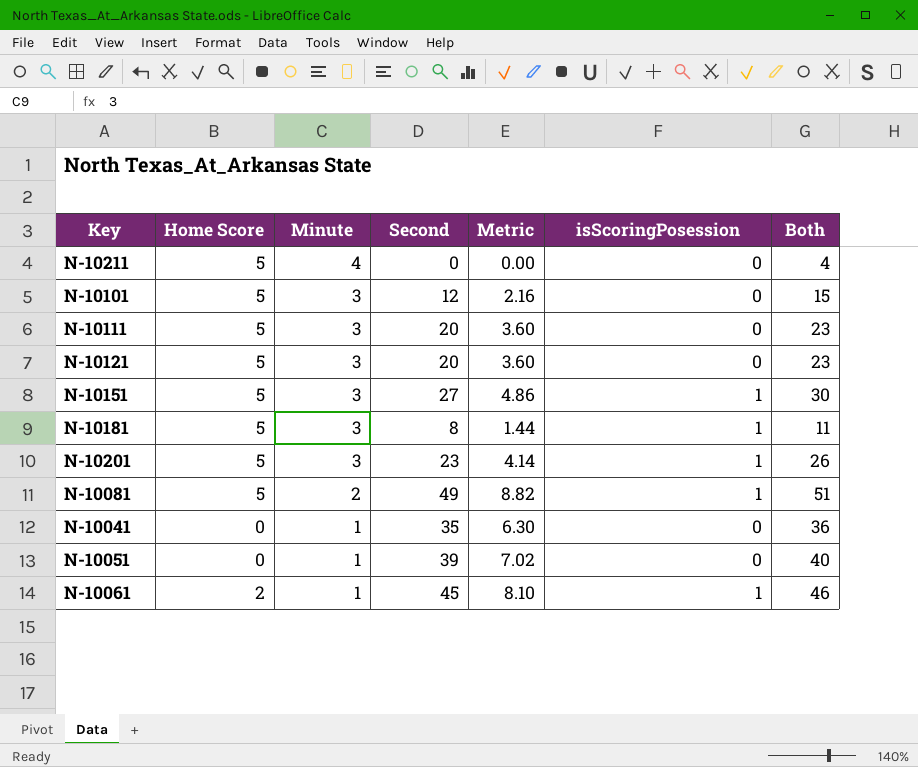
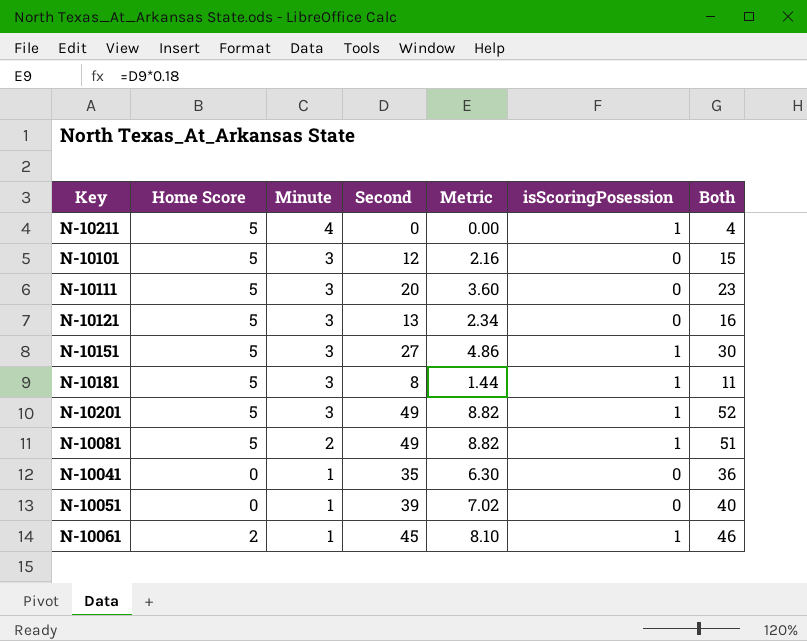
N-10211 | isScoringPosession: 0 -> 1
N-10121 | Second: 20 -> 13
N-10121 | Metric: 3.60 -> 2.34
N-10121 | Both: 23 -> 16
N-10201 | Second: 23 -> 49
N-10201 | Metric: 4.14 -> 8.82
N-10201 | Both: 26 -> 52

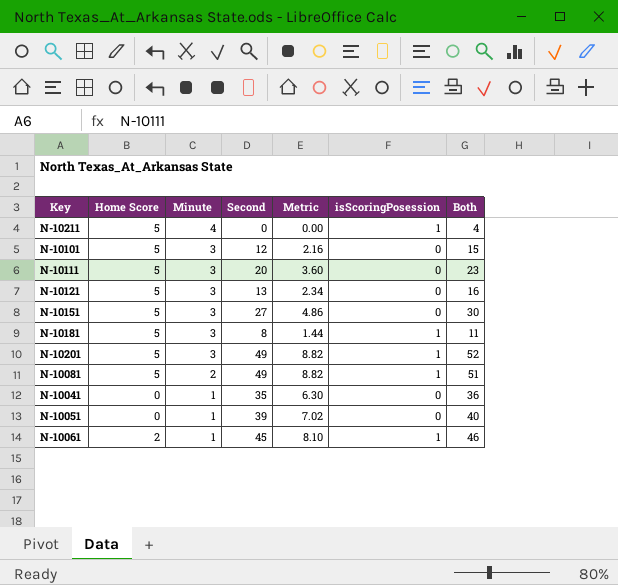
N-10151 | isScoringPosession: 1 -> 0

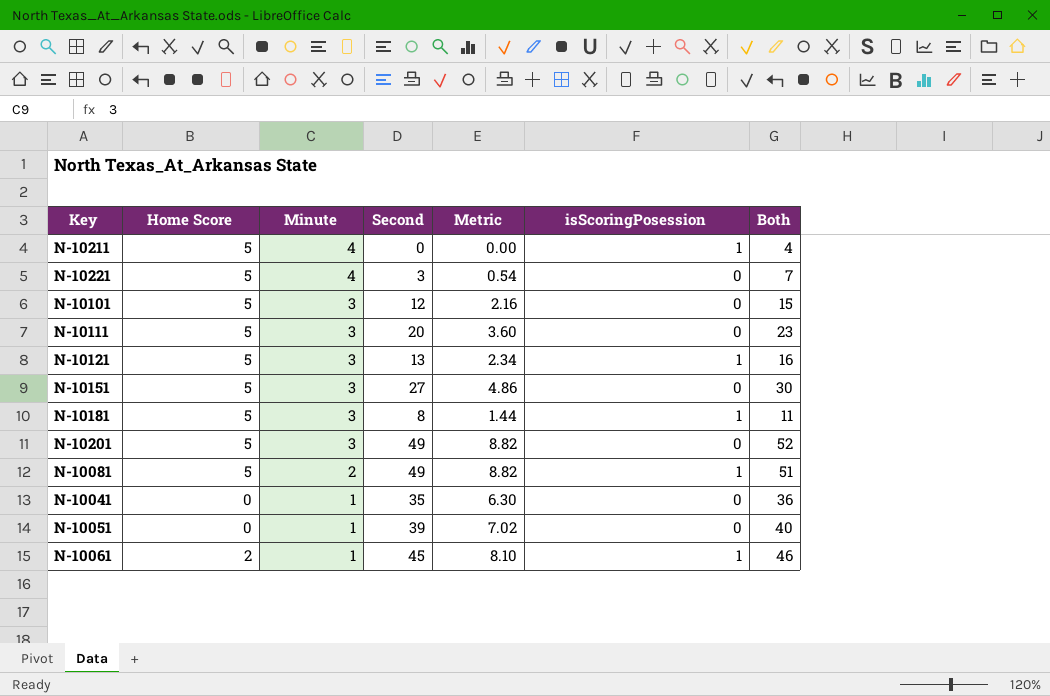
row N-10221: none -> 5 | 4 | 3 | 0.54 | 0 | 7
N-10121 | isScoringPosession: 0 -> 1
N-10201 | isScoringPosession: 1 -> 0

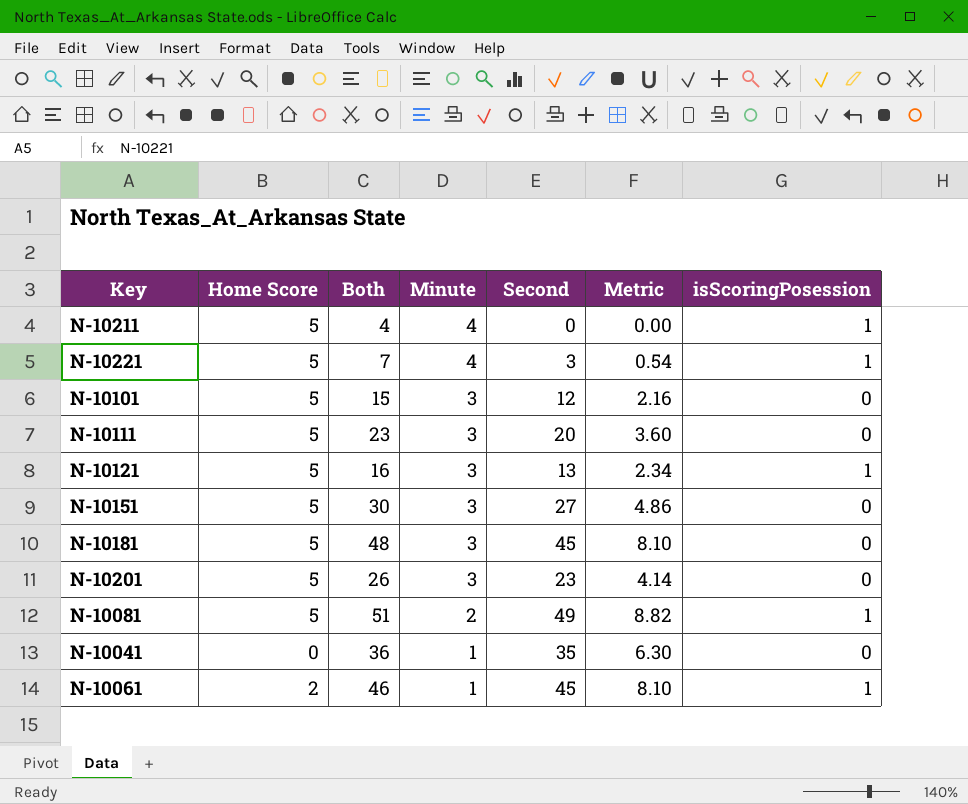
column Both | position: 7 -> 3
row N-10051: 0 | 1 | 39 | 7.02 | 0 | 40 -> none
N-10221 | isScoringPosession: 0 -> 1
N-10181 | Both: 11 -> 48
N-10181 | Second: 8 -> 45
N-10181 | Metric: 1.44 -> 8.10
N-10181 | isScoringPosession: 1 -> 0
N-10201 | Both: 52 -> 26
N-10201 | Second: 49 -> 23
N-10201 | Metric: 8.82 -> 4.14

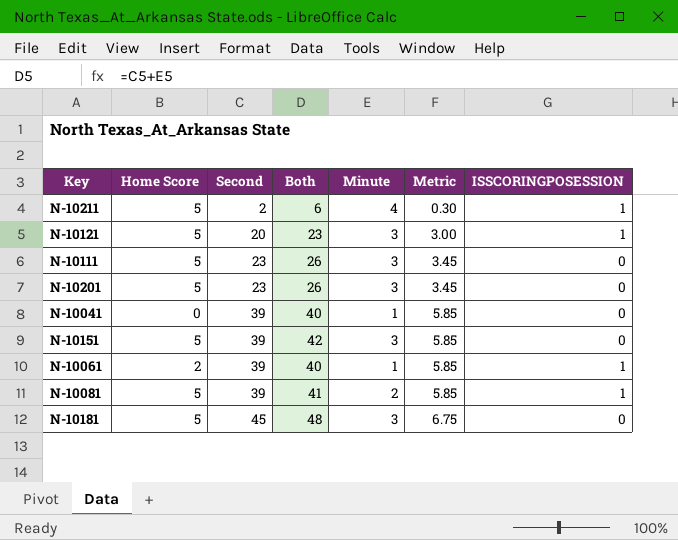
row order: Minute descending -> Second ascending
column Second | position: 5 -> 3
column Metric | formula: [Second] * 0.18 -> [Second] * 0.15
column name: isScoringPosession -> ISSCORINGPOSESSION
row N-10221: 5 | 7 | 4 | 3 | 0.54 | 1 -> none
row N-10101: 5 | 15 | 3 | 12 | 2.16 | 0 -> none
N-10211 | Second: 0 -> 2
N-10211 | Both: 4 -> 6
N-10121 | Second: 13 -> 20
N-10121 | Both: 16 -> 23
N-10111 | Second: 20 -> 23
N-10111 | Both: 23 -> 26
N-10041 | Second: 35 -> 39
N-10041 | Both: 36 -> 40
N-10151 | Second: 27 -> 39
N-10151 | Both: 30 -> 42
N-10061 | Second: 45 -> 39
N-10061 | Both: 46 -> 40
N-10081 | Second: 49 -> 39
N-10081 | Both: 51 -> 41

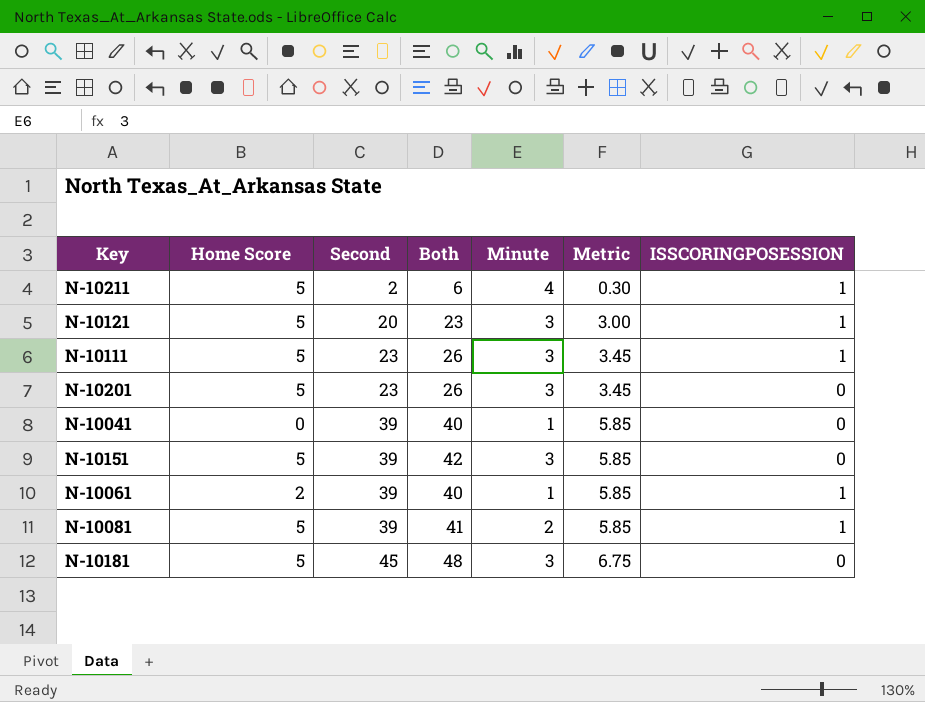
N-10111 | ISSCORINGPOSESSION: 0 -> 1

